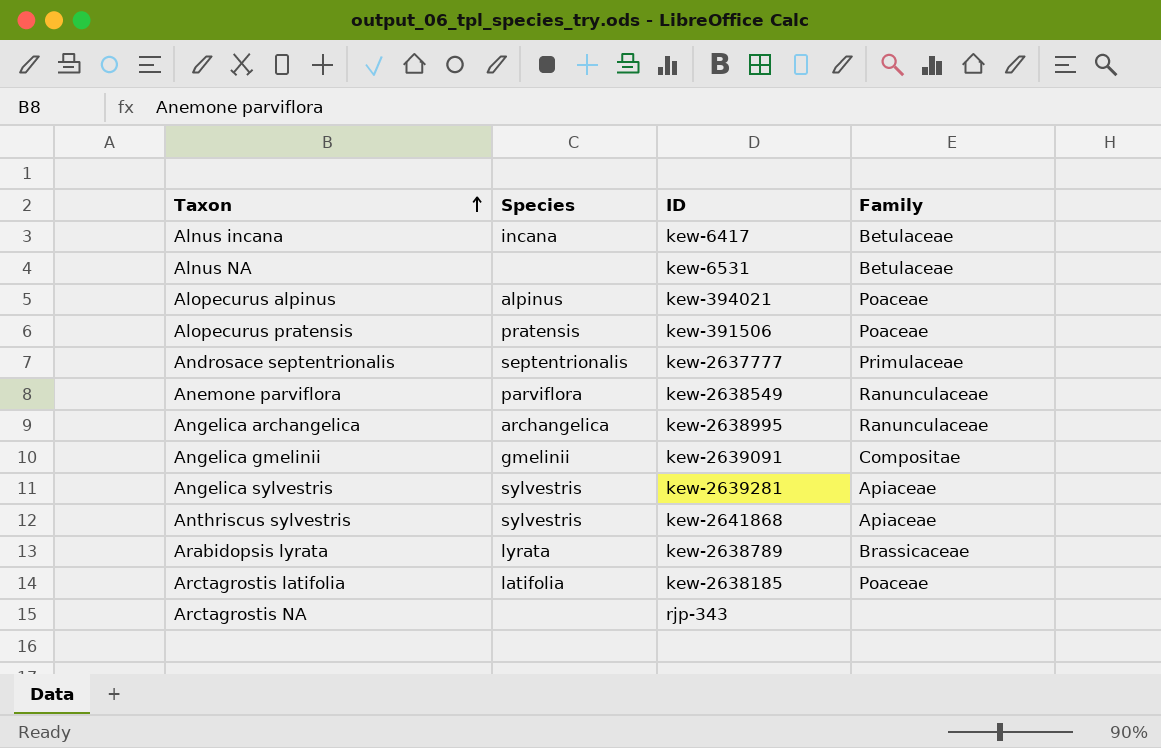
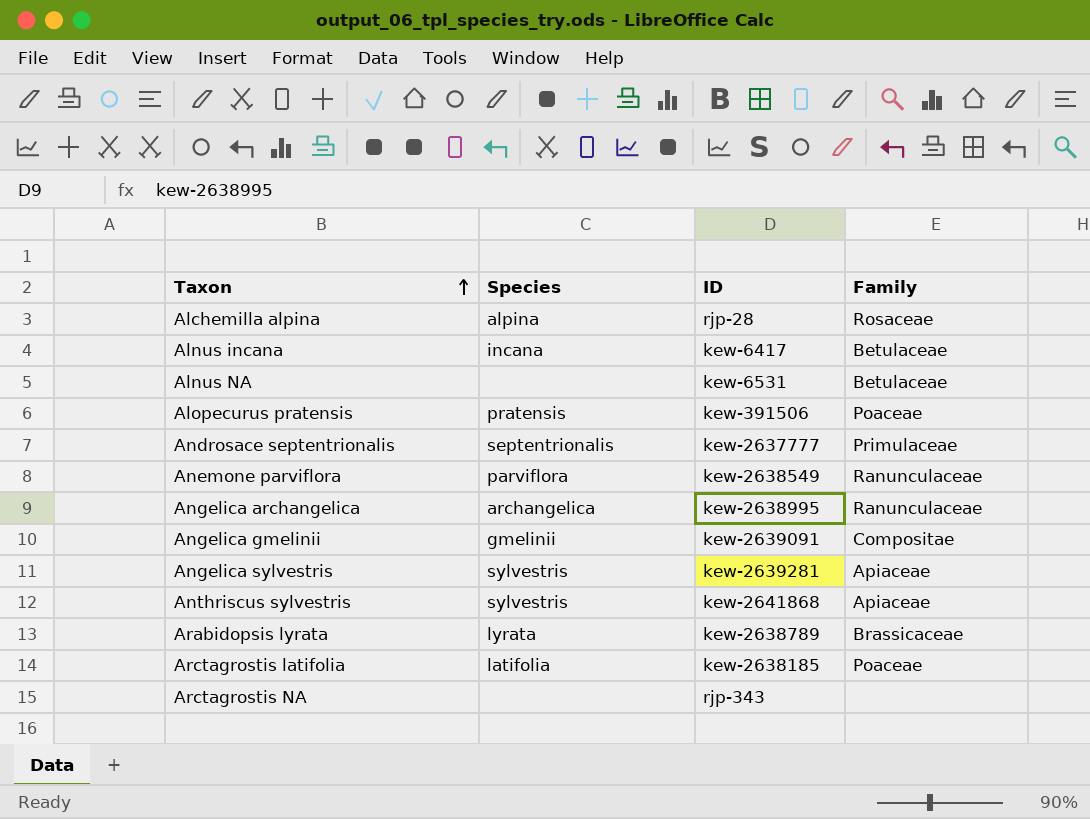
row Alopecurus alpinus: alpinus | kew-394021 | Poaceae -> none
row Alchemilla alpina: none -> alpina | rjp-28 | Rosaceae

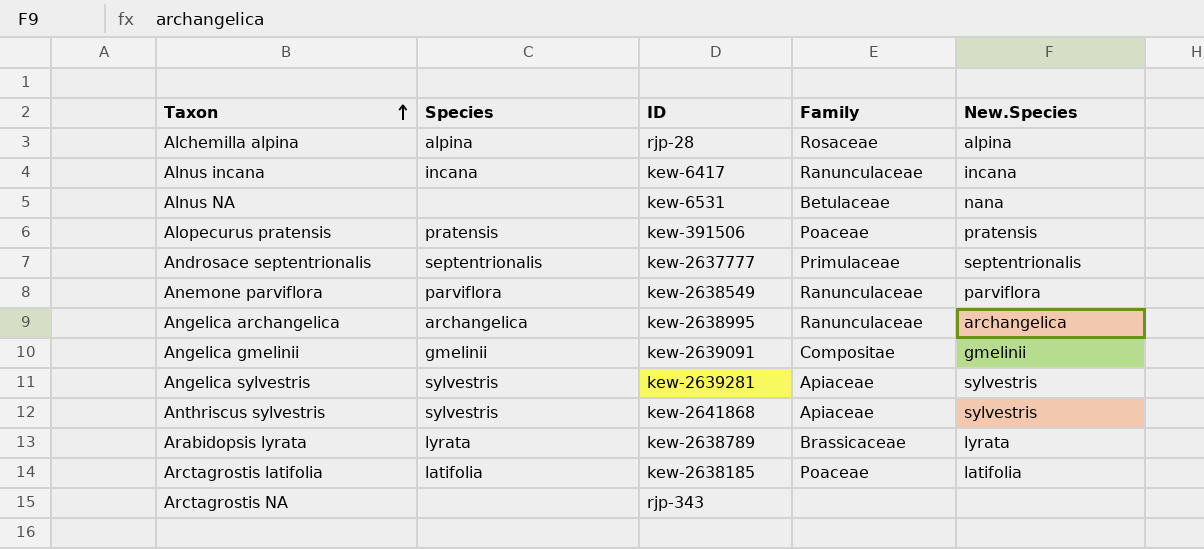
column New.Species | position: none -> 5
Alnus incana | Family: Betulaceae -> Ranunculaceae

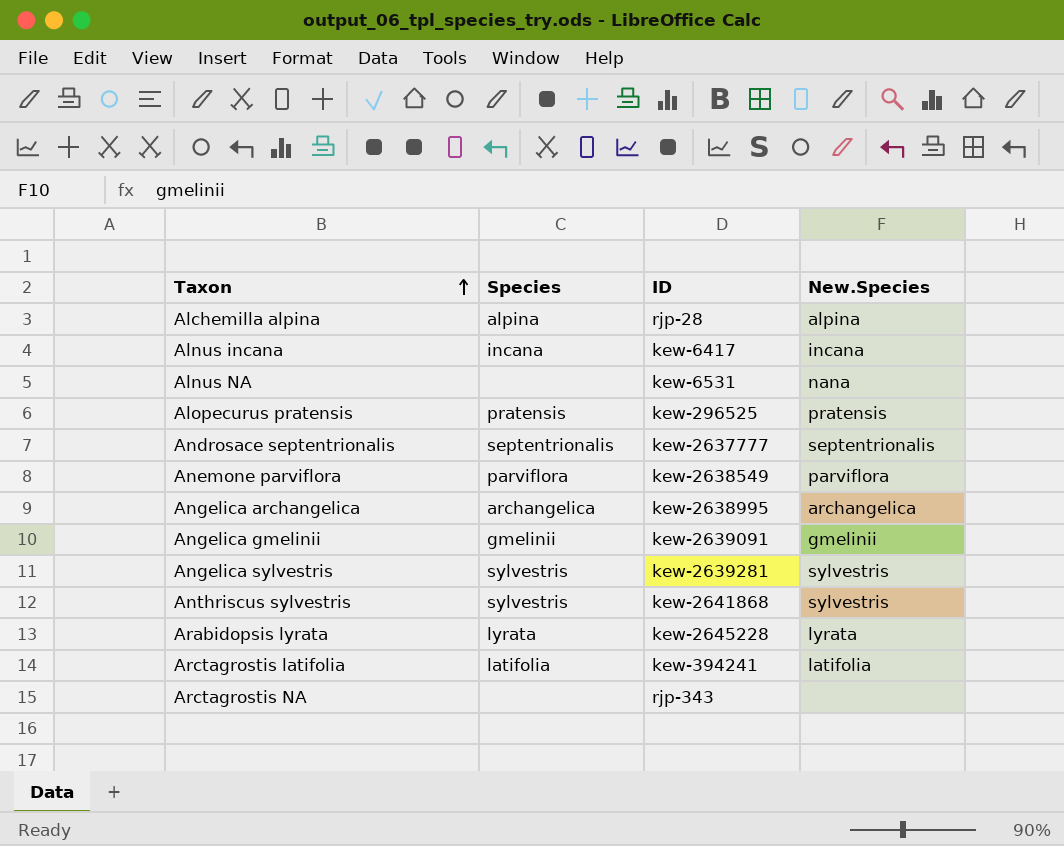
column Family | position: 4 -> none
Alopecurus pratensis | ID: kew-391506 -> kew-296525
Arabidopsis lyrata | ID: kew-2638789 -> kew-2645228
Arctagrostis latifolia | ID: kew-2638185 -> kew-394241

